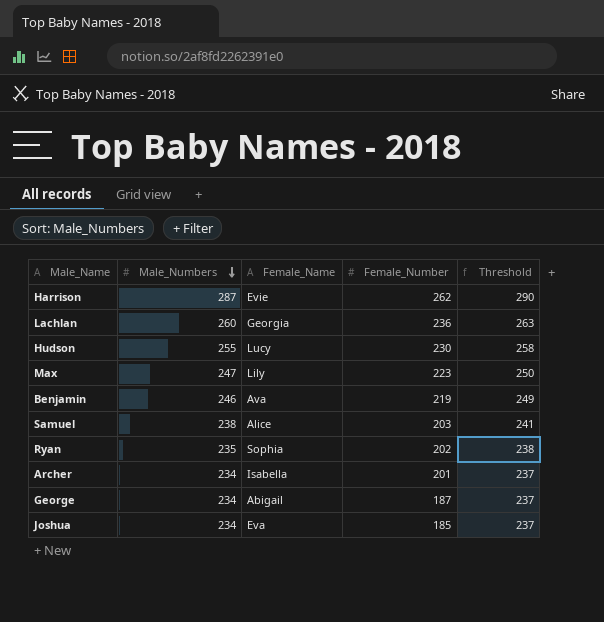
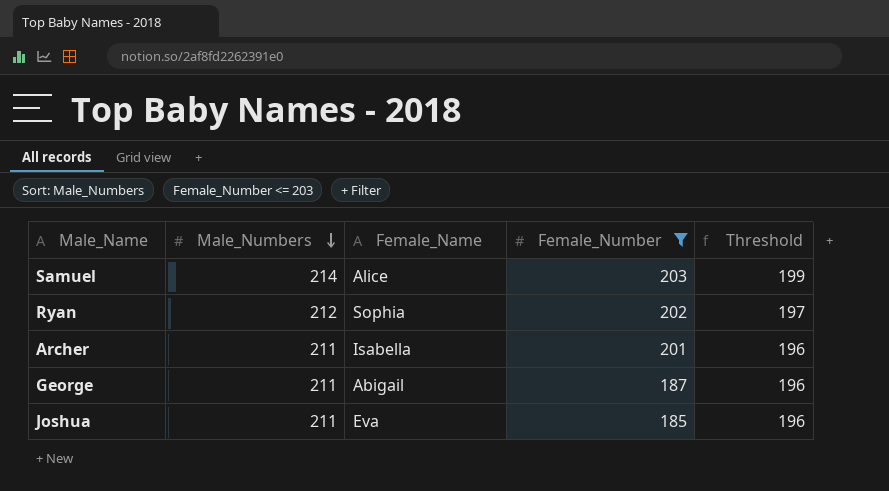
filter: none -> Female_Number <= 203
column Threshold | formula: [Male_Numbers] + 3 -> [Male_Numbers] - 15
Samuel | Male_Numbers: 238 -> 214
Ryan | Male_Numbers: 235 -> 212
Archer | Male_Numbers: 234 -> 211
George | Male_Numbers: 234 -> 211
Joshua | Male_Numbers: 234 -> 211

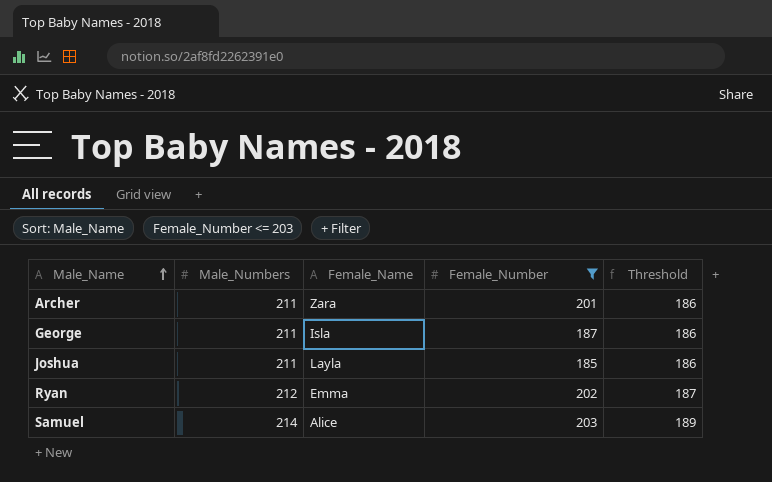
row order: Male_Numbers descending -> Male_Name ascending
column Threshold | formula: [Male_Numbers] - 15 -> [Male_Numbers] - 25
Archer | Female_Name: Isabella -> Zara
George | Female_Name: Abigail -> Isla
Joshua | Female_Name: Eva -> Layla
Ryan | Female_Name: Sophia -> Emma

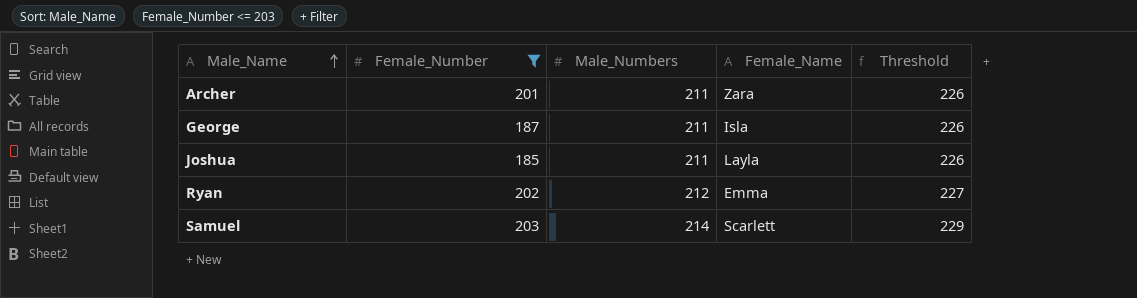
column Female_Number | position: 4 -> 2
column Threshold | formula: [Male_Numbers] - 25 -> [Male_Numbers] + 15
Samuel | Female_Name: Alice -> Scarlett

